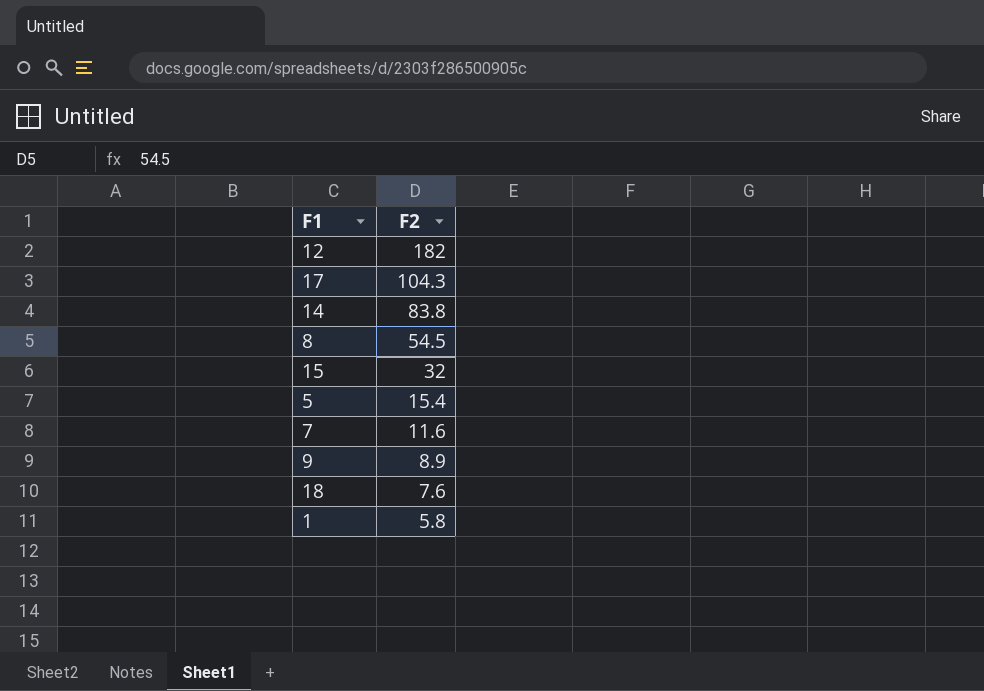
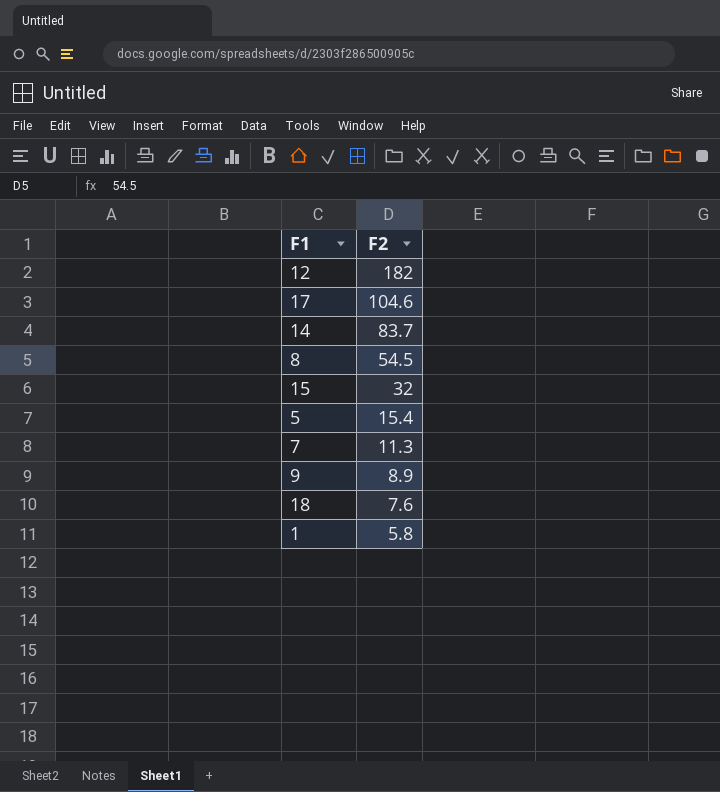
17 | F2: 104.3 -> 104.6
14 | F2: 83.8 -> 83.7
7 | F2: 11.6 -> 11.3

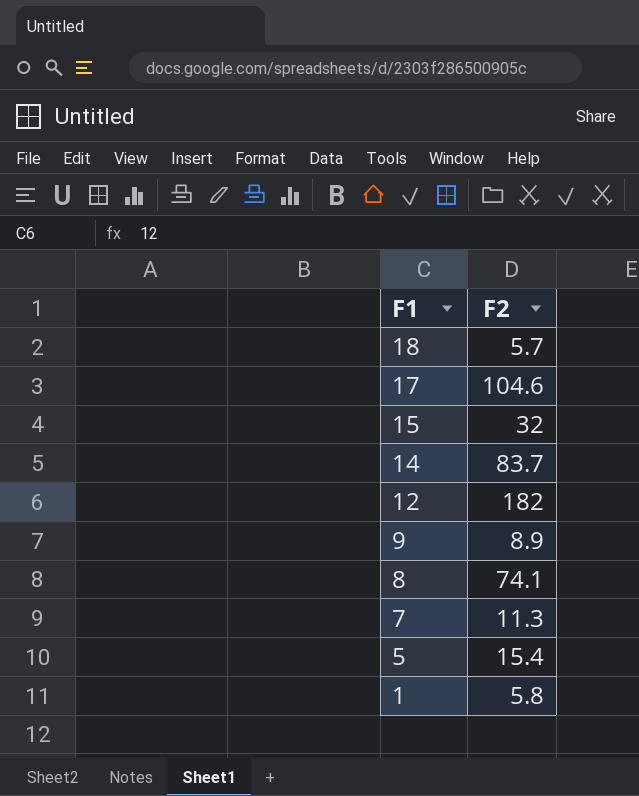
row order: F2 descending -> F1 descending
18 | F2: 7.6 -> 5.7
8 | F2: 54.5 -> 74.1

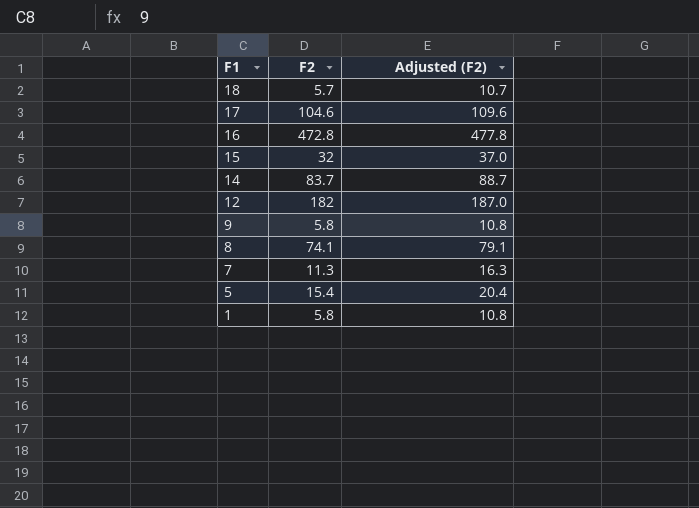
column Adjusted (F2) | formula: none -> [F2] + 5
row 16: none -> 472.8 | 477.8
9 | F2: 8.9 -> 5.8

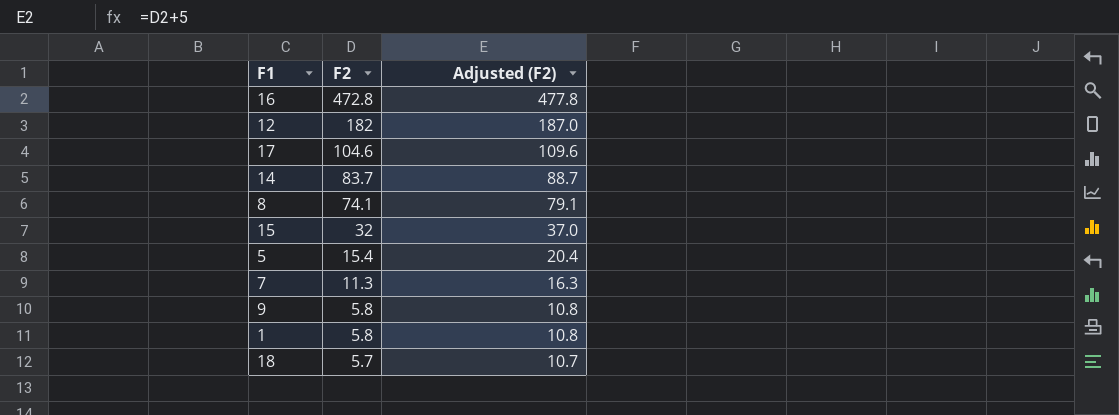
row order: F1 descending -> F2 descending

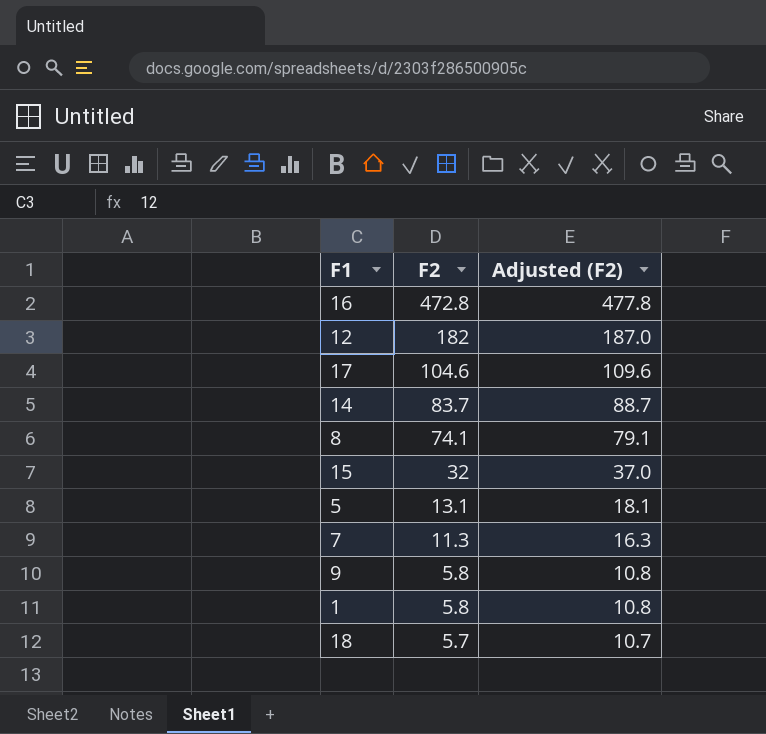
5 | F2: 15.4 -> 13.1
5 | Adjusted (F2): 20.4 -> 18.1

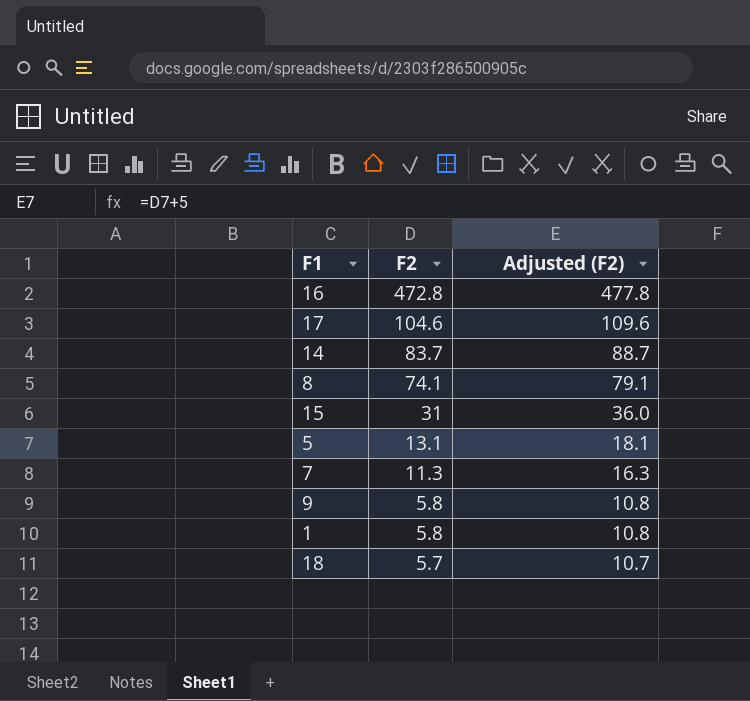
row 12: 182 | 187.0 -> none
15 | F2: 32 -> 31
15 | Adjusted (F2): 37.0 -> 36.0

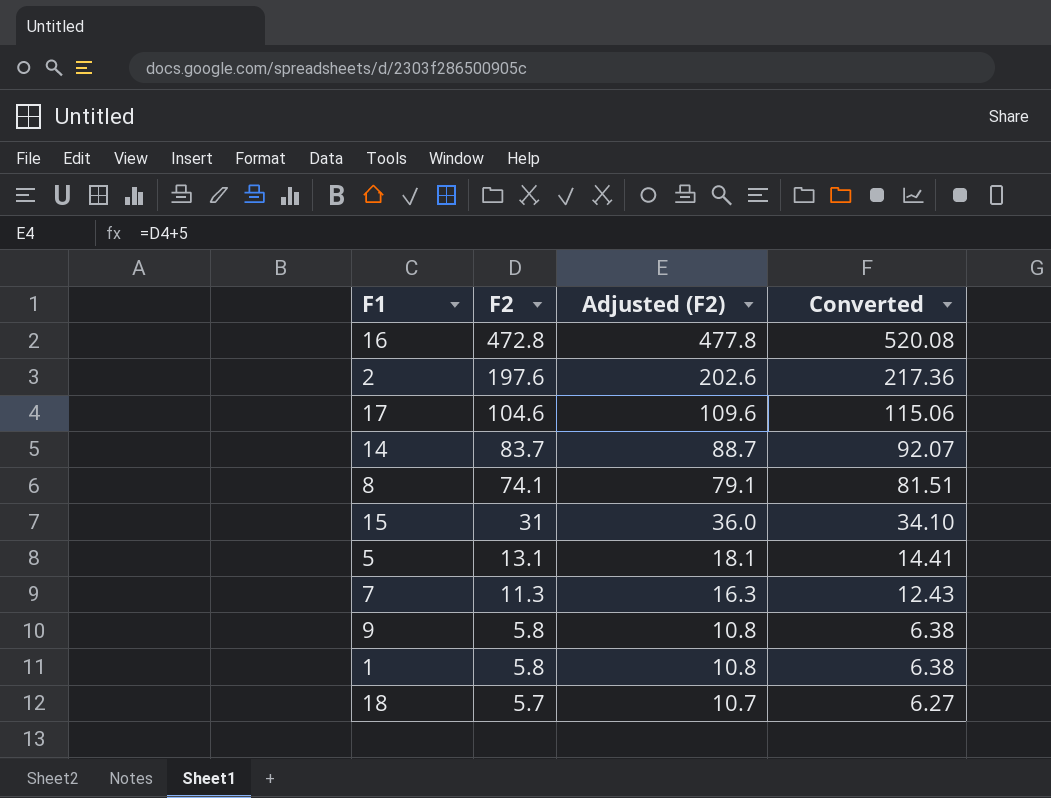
column Converted | formula: none -> [F2] * 1.1
row 2: none -> 197.6 | 202.6 | 217.36

